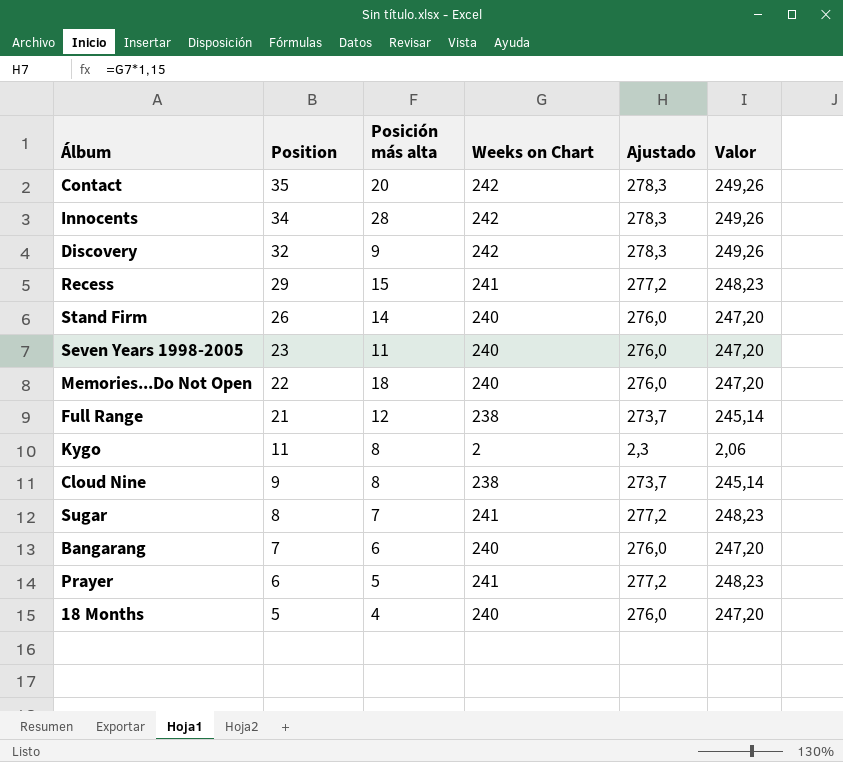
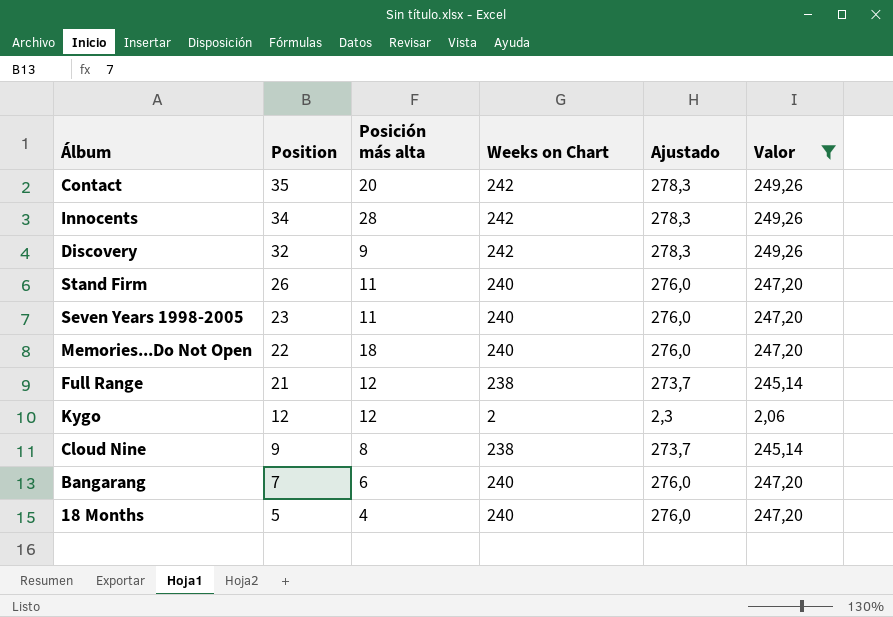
filter: none -> Valor != 248,23
Stand Firm | Posición más alta: 14 -> 11
Kygo | Position: 11 -> 12
Kygo | Posición más alta: 8 -> 12

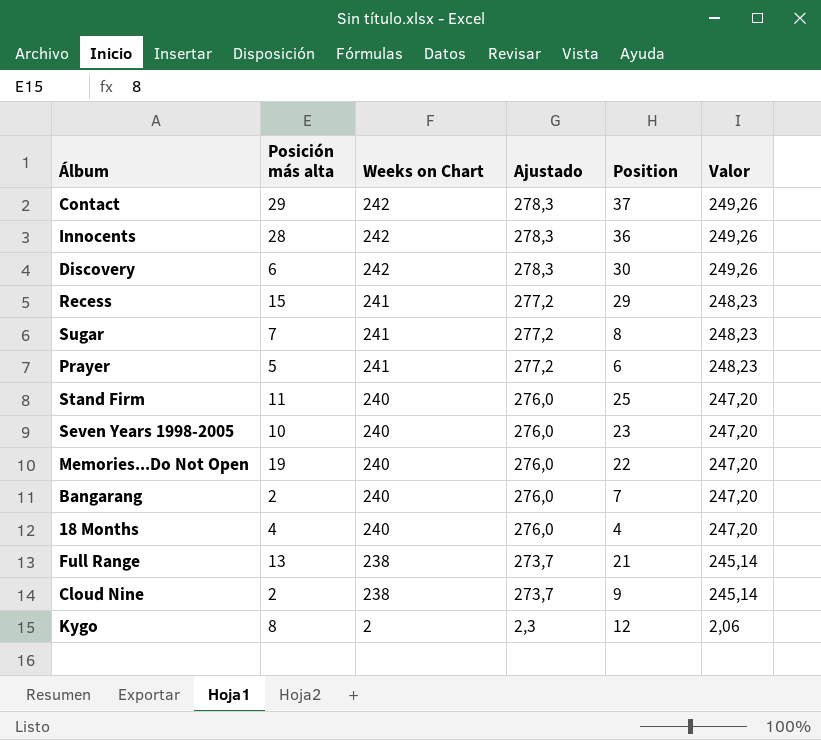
filter: Valor != 248,23 -> none
row order: Position descending -> Weeks on Chart descending
column Position | position: 2 -> 5
Contact | Posición más alta: 20 -> 29
Contact | Position: 35 -> 37
Innocents | Position: 34 -> 36
Discovery | Posición más alta: 9 -> 6
Discovery | Position: 32 -> 30
Stand Firm | Position: 26 -> 25
Seven Years 1998-2005 | Posición más alta: 11 -> 10
Memories...Do Not Open | Posición más alta: 18 -> 19
Bangarang | Posición más alta: 6 -> 2
18 Months | Position: 5 -> 4
Full Range | Posición más alta: 12 -> 13
Cloud Nine | Posición más alta: 8 -> 2
Kygo | Posición más alta: 12 -> 8

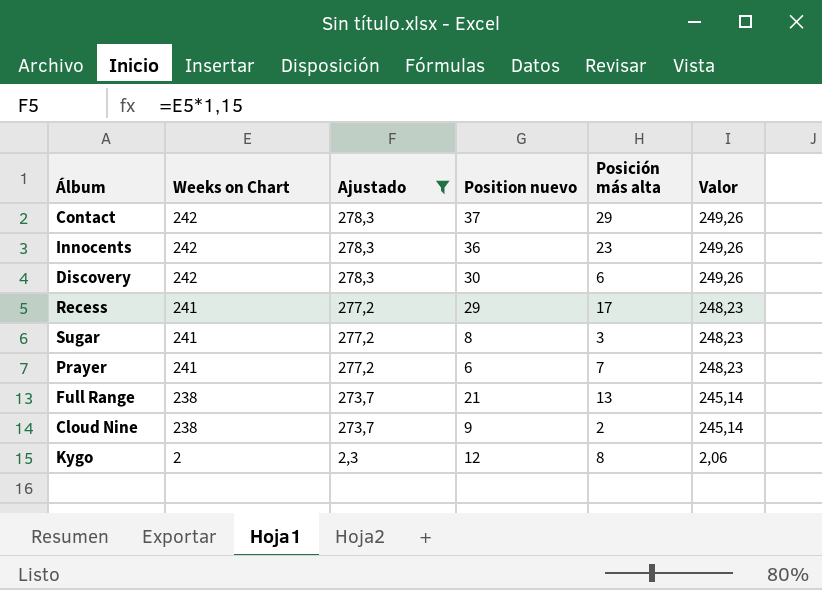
filter: none -> Ajustado != 276,0
column name: Position -> Position nuevo
column Posición más alta | position: 2 -> 5
Innocents | Posición más alta: 28 -> 23
Recess | Posición más alta: 15 -> 17
Sugar | Posición más alta: 7 -> 3
Prayer | Posición más alta: 5 -> 7

